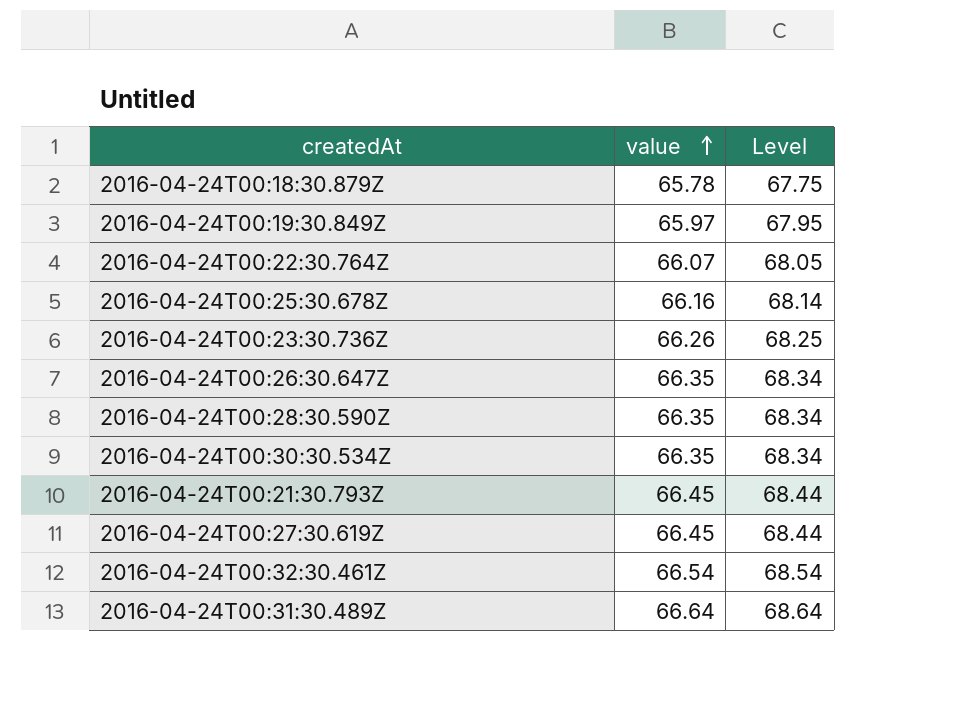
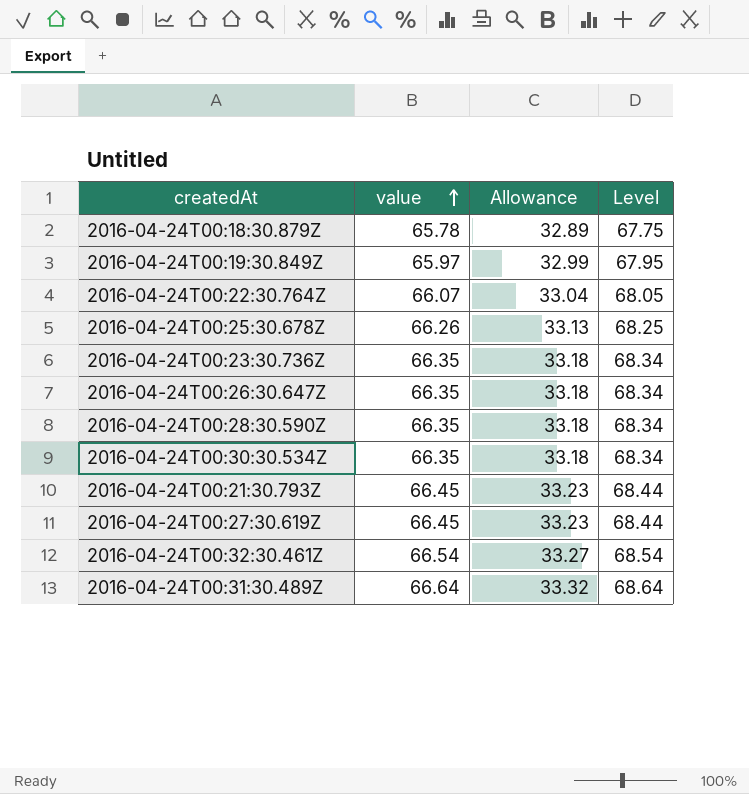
column Allowance | formula: none -> [value] * 0.5
2016-04-24T00:25:30.678Z | value: 66.16 -> 66.26
2016-04-24T00:25:30.678Z | Level: 68.14 -> 68.25
2016-04-24T00:23:30.736Z | value: 66.26 -> 66.35
2016-04-24T00:23:30.736Z | Level: 68.25 -> 68.34

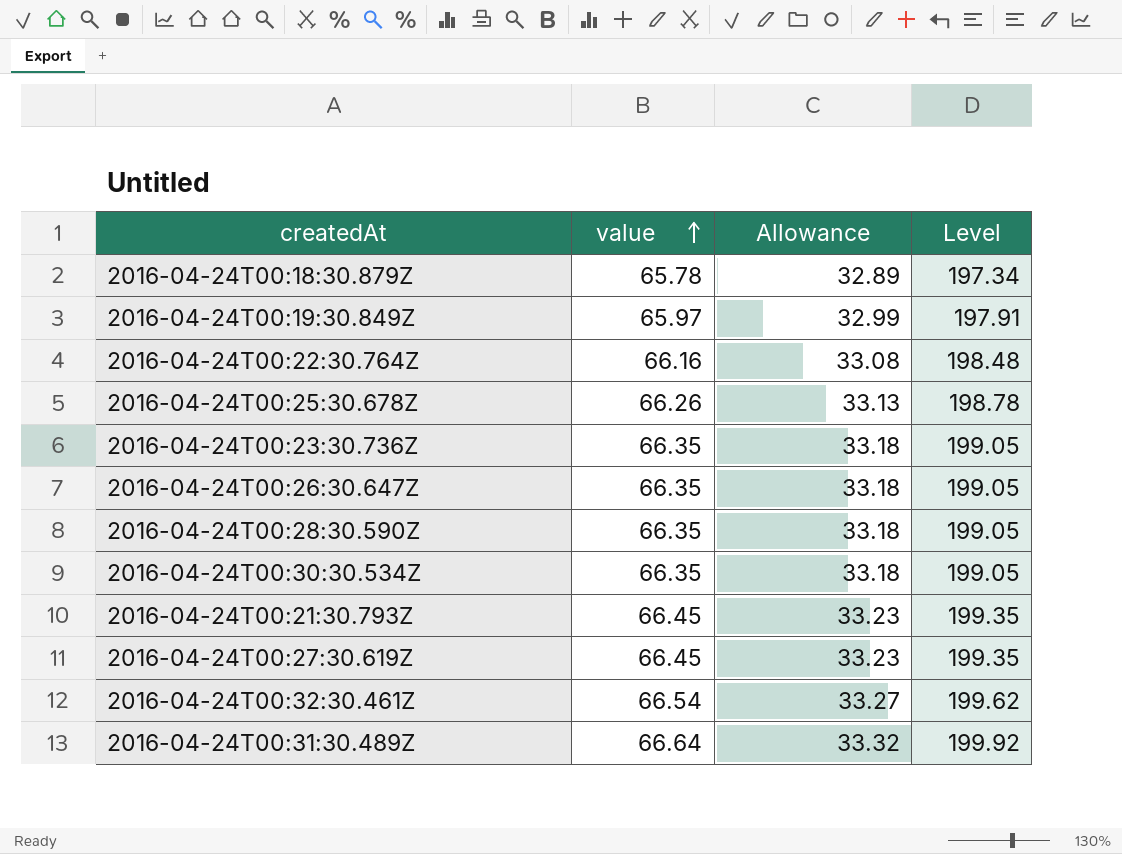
column Level | formula: [value] * 1.03 -> [value] * 3
2016-04-24T00:22:30.764Z | value: 66.07 -> 66.16
2016-04-24T00:22:30.764Z | Allowance: 33.04 -> 33.08

